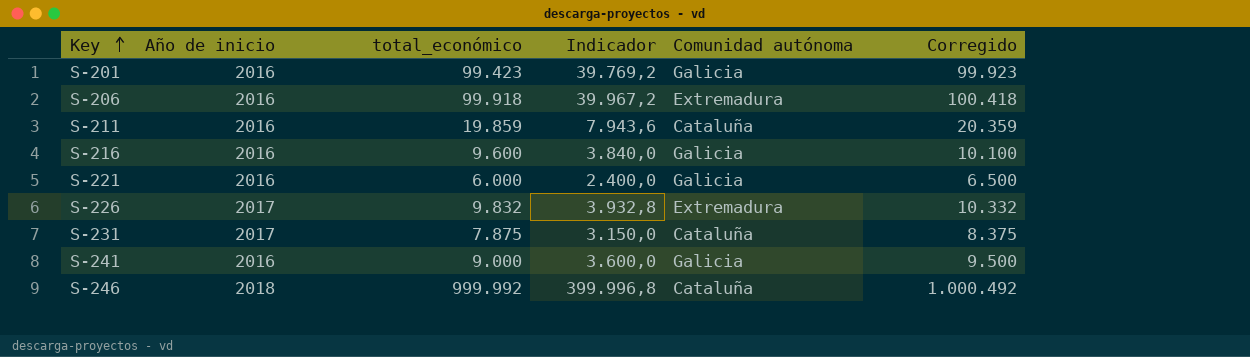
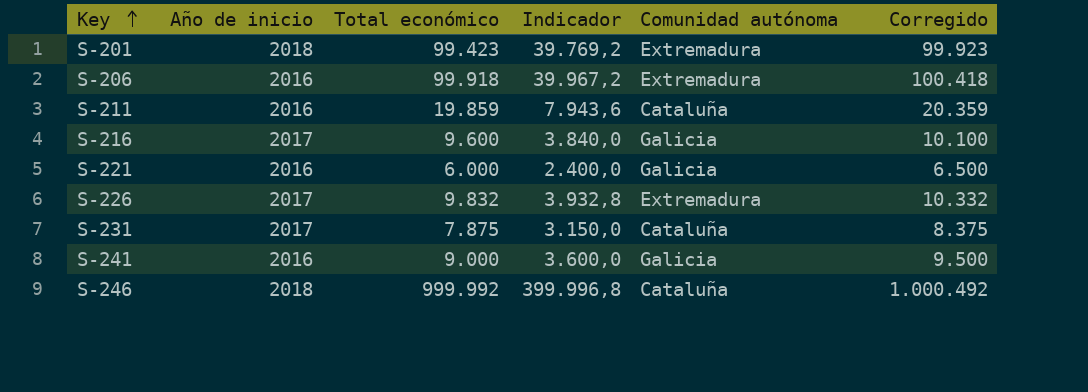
column name: total_económico -> Total económico
S-201 | Año de inicio: 2016 -> 2018
S-201 | Comunidad autónoma: Galicia -> Extremadura
S-216 | Año de inicio: 2016 -> 2017

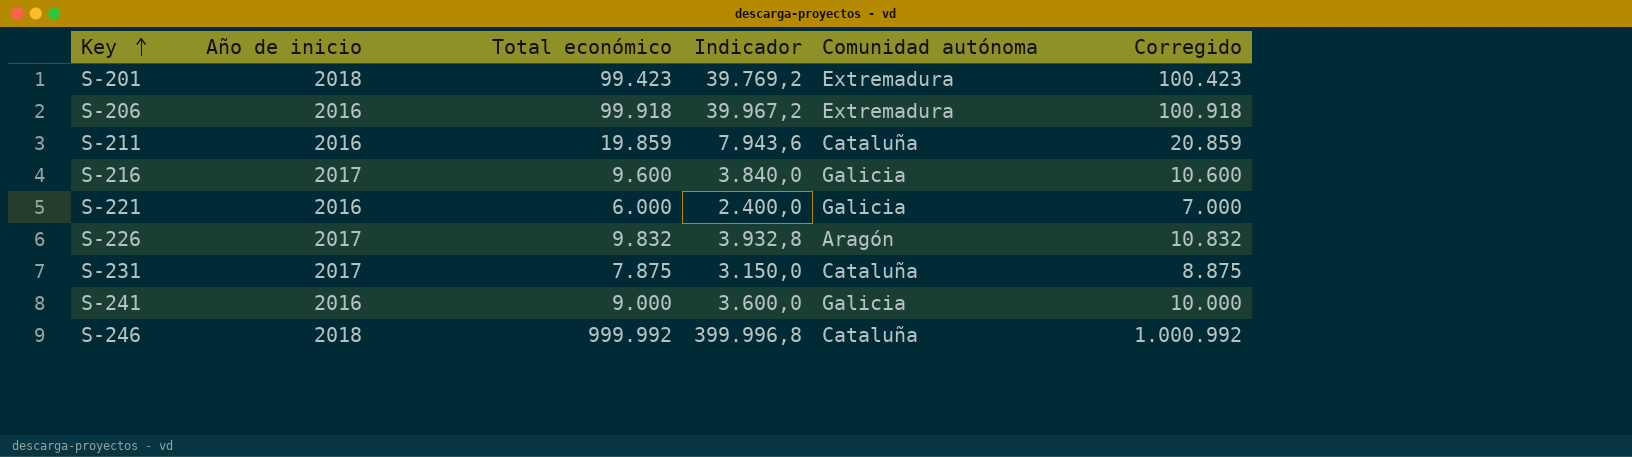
column Corregido | formula: [Total económico] + 500 -> [Total económico] + 1000
S-226 | Comunidad autónoma: Extremadura -> Aragón

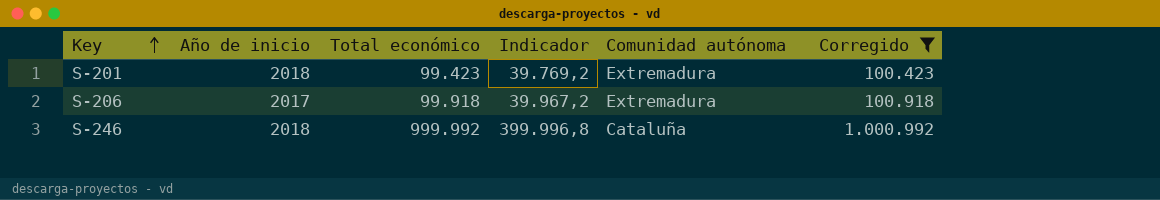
filter: none -> Corregido >= 100.423
S-206 | Año de inicio: 2016 -> 2017

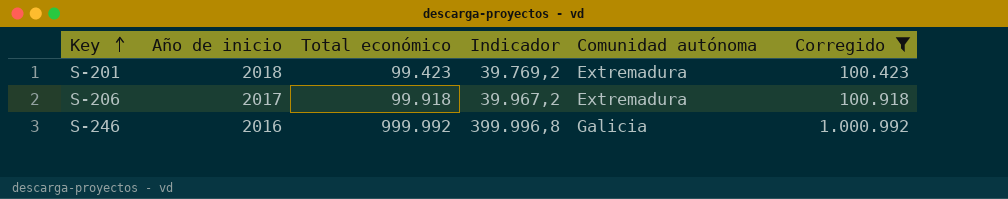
S-246 | Año de inicio: 2018 -> 2016
S-246 | Comunidad autónoma: Cataluña -> Galicia

